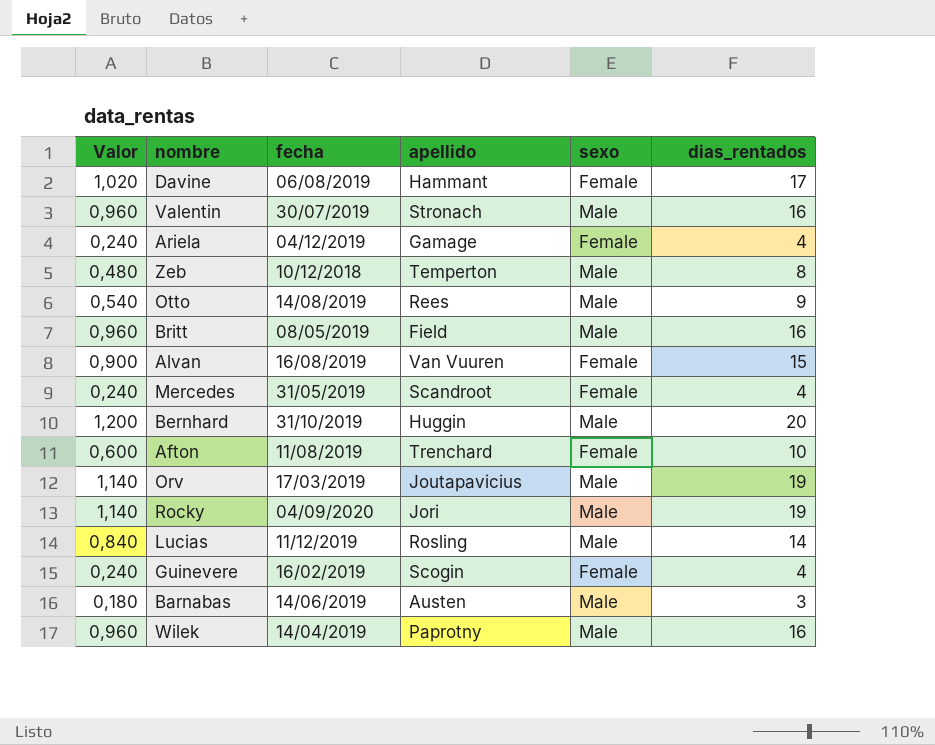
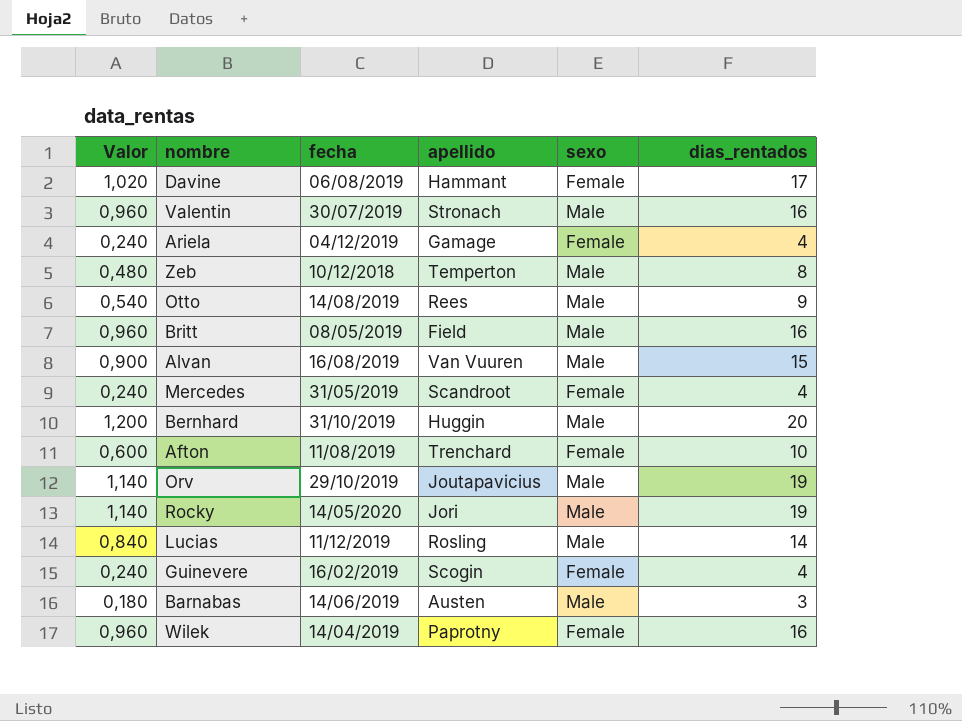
Alvan | sexo: Female -> Male
Orv | fecha: 17/03/2019 -> 29/10/2019
Rocky | fecha: 04/09/2020 -> 14/05/2020
Wilek | sexo: Male -> Female

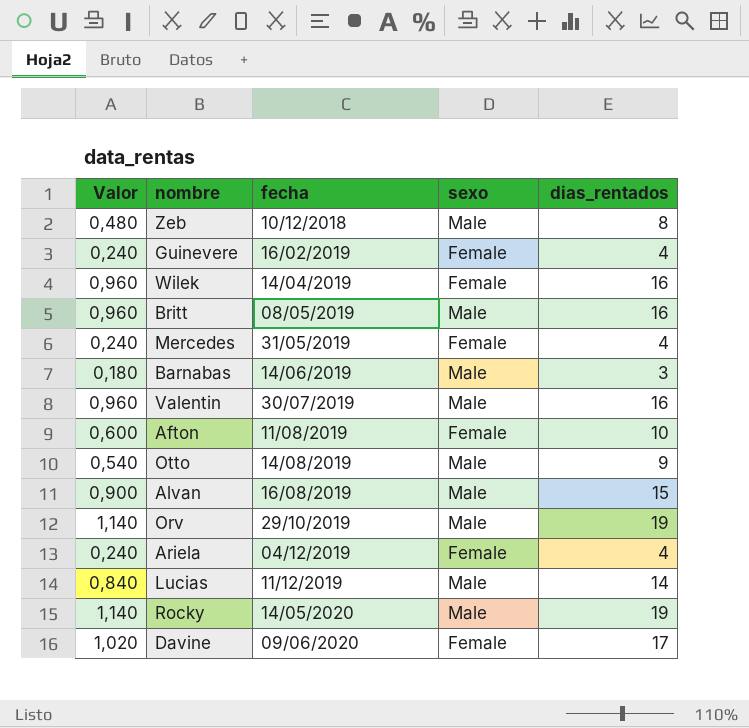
row order: none -> fecha ascending
column apellido | position: 4 -> none
row Bernhard: 1,200 | 31/10/2019 | Huggin | Male | 20 -> none
Davine | fecha: 06/08/2019 -> 09/06/2020

